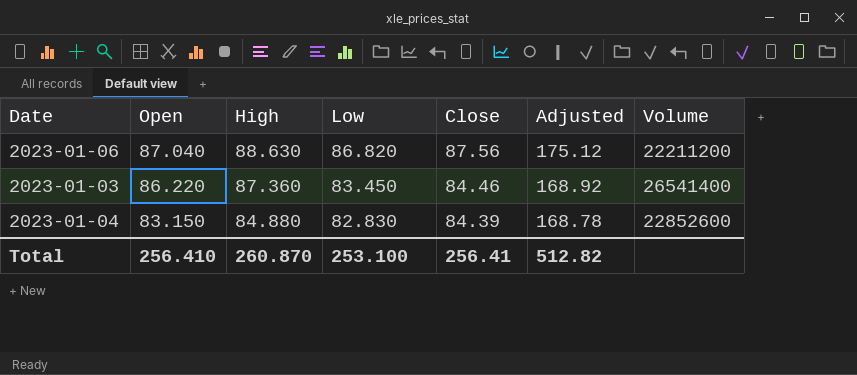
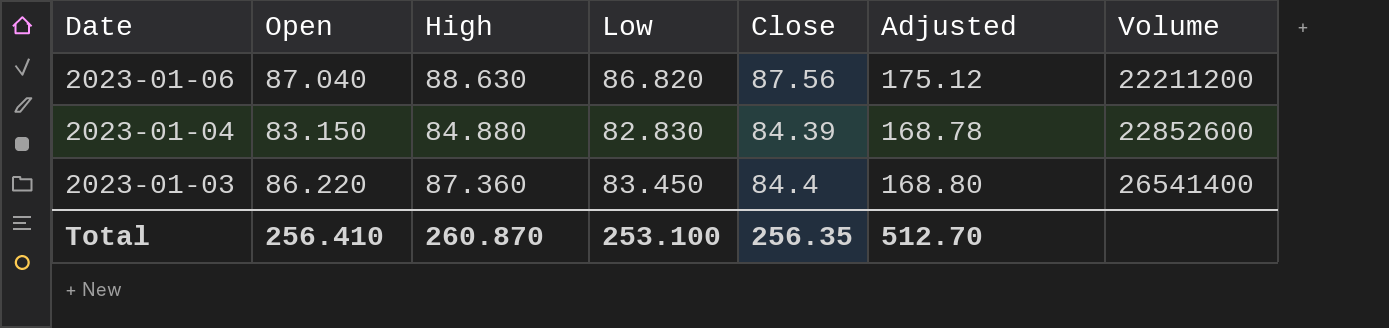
row order: Open descending -> Date descending
2023-01-03 | Close: 84.46 -> 84.4
2023-01-03 | Adjusted: 168.92 -> 168.80
Total | Close: 256.41 -> 256.35
Total | Adjusted: 512.82 -> 512.70

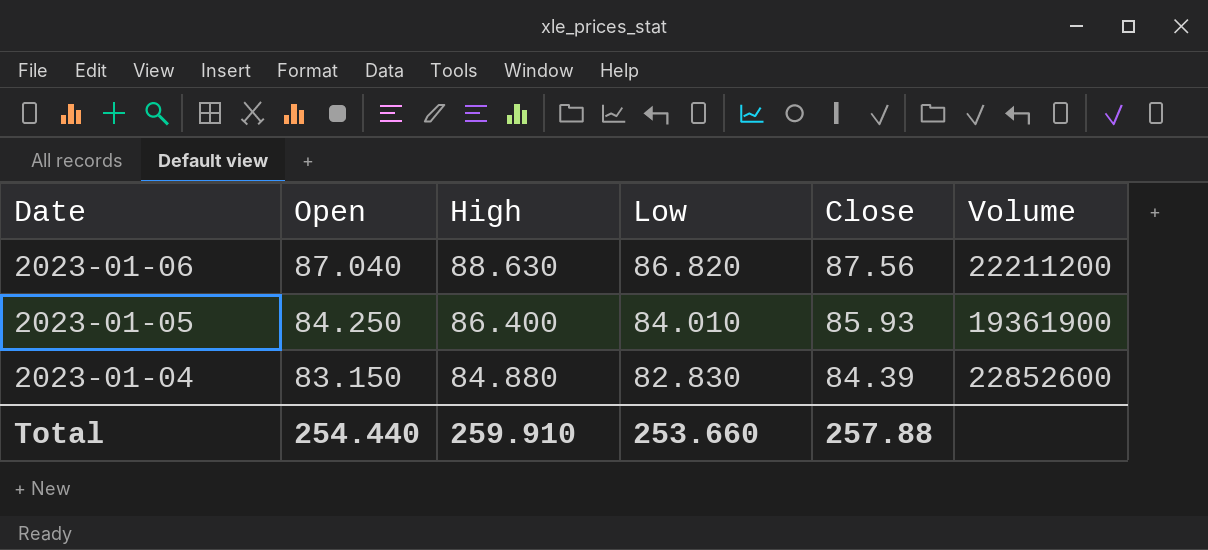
column Adjusted | formula: [Close] * 2 -> none
row 2023-01-03: 86.220 | 87.360 | 83.450 | 84.4 | 168.80 | 26541400 -> none
row 2023-01-05: none -> 84.250 | 86.400 | 84.010 | 85.93 | 19361900
Total | Open: 256.410 -> 254.440
Total | High: 260.870 -> 259.910
Total | Low: 253.100 -> 253.660
Total | Close: 256.35 -> 257.88

